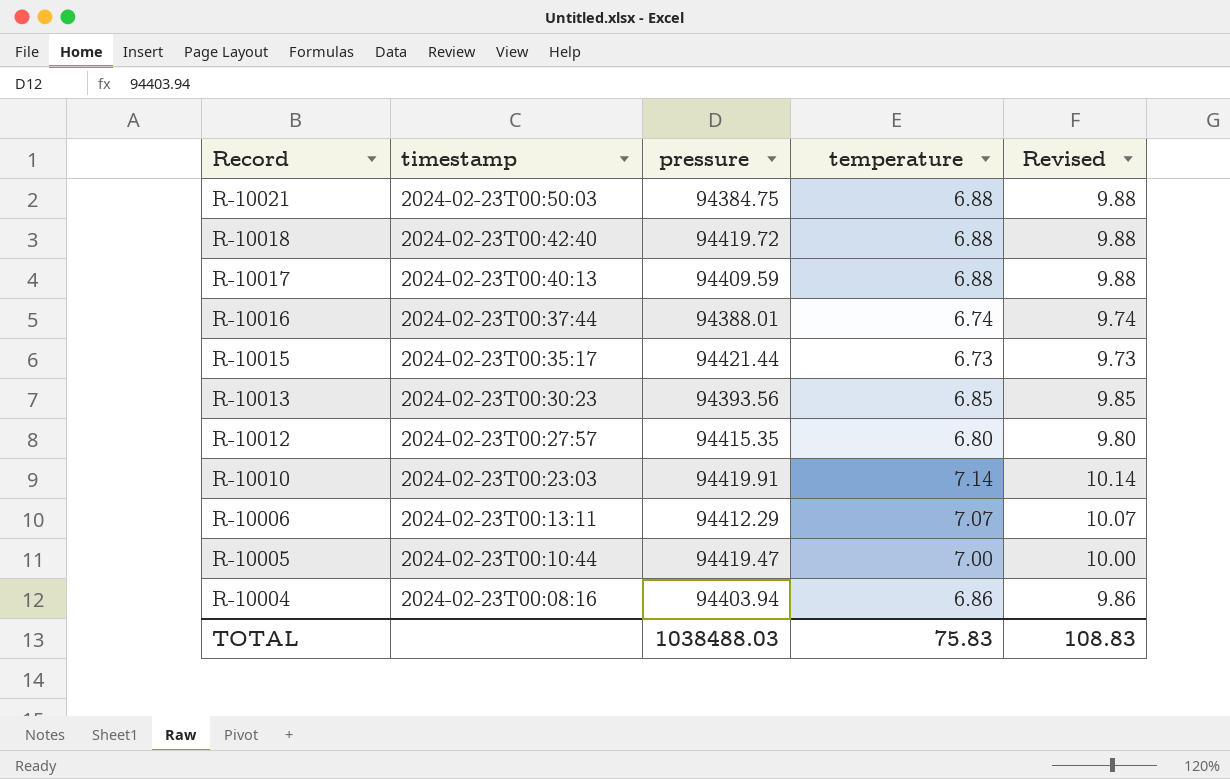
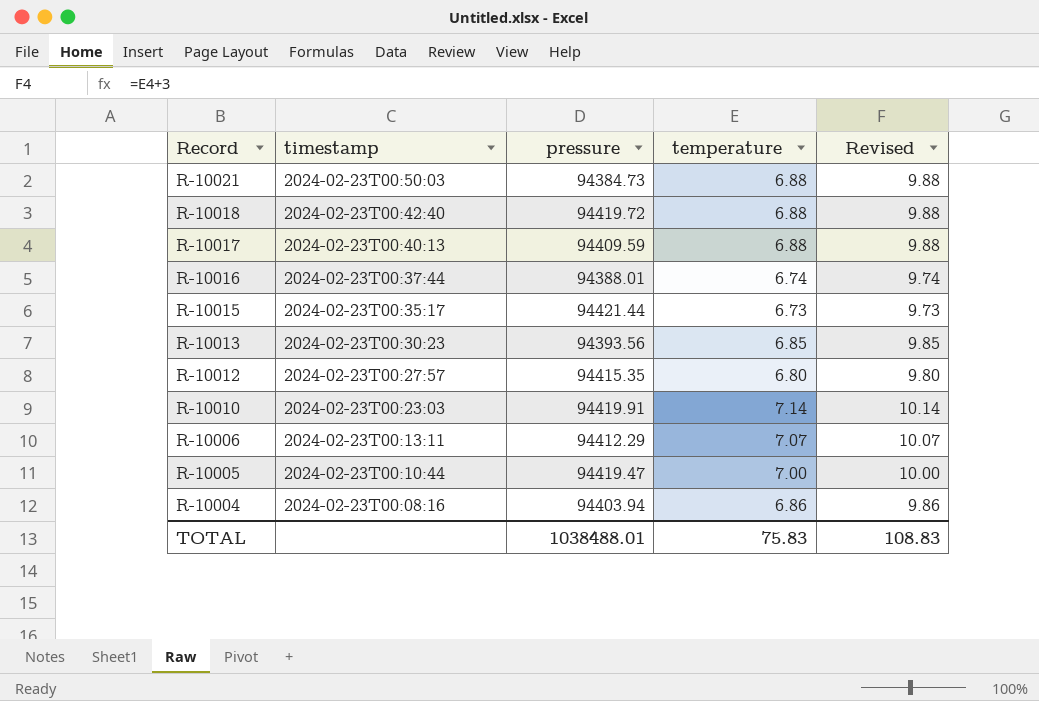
R-10021 | pressure: 94384.75 -> 94384.73
TOTAL | pressure: 1038488.03 -> 1038488.01

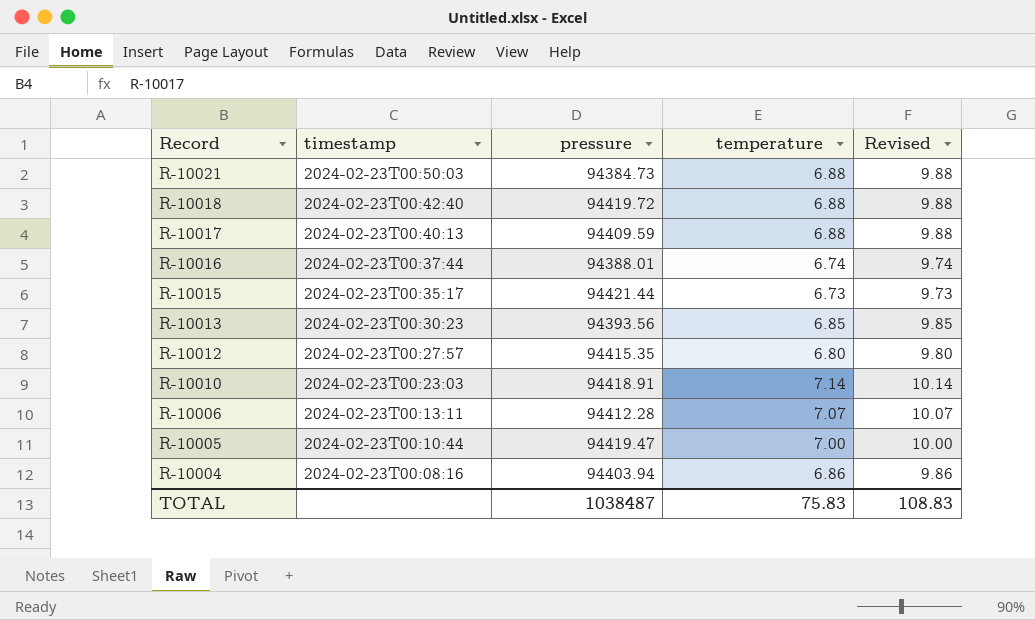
R-10010 | pressure: 94419.91 -> 94418.91
R-10006 | pressure: 94412.29 -> 94412.28
TOTAL | pressure: 1038488.01 -> 1038487

